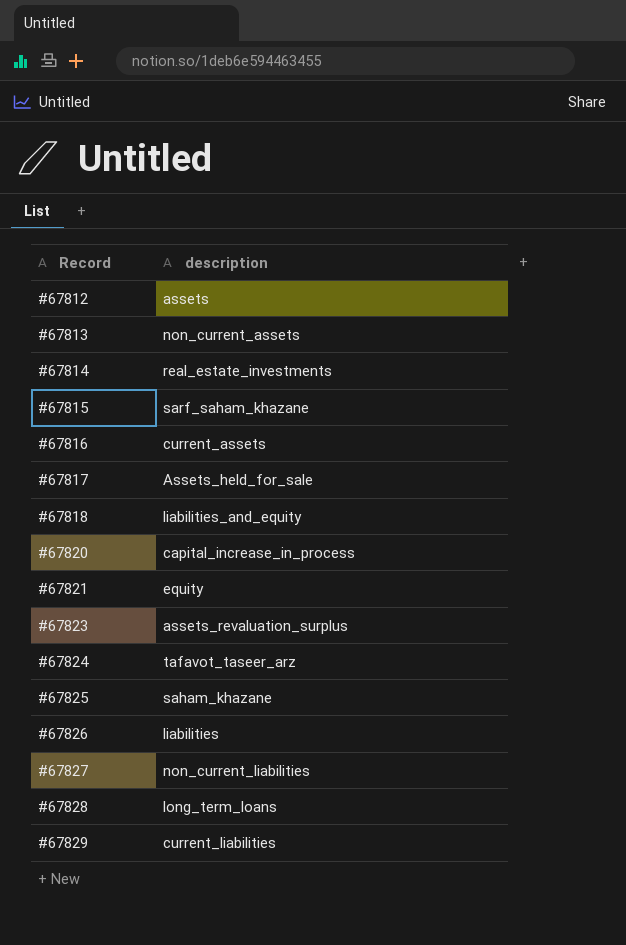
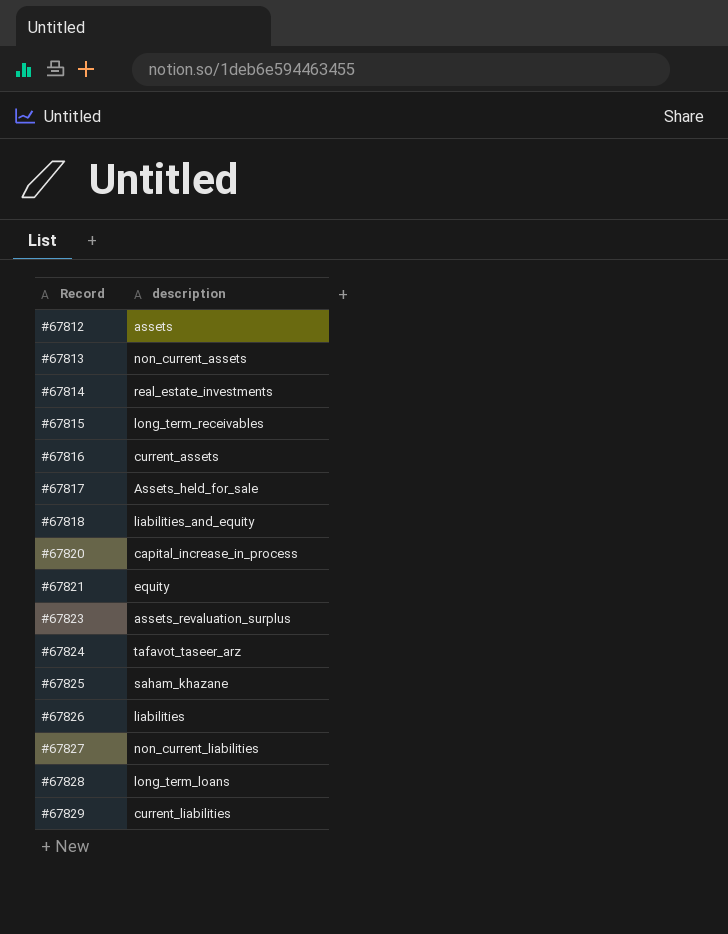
#67815 | description: sarf_saham_khazane -> long_term_receivables

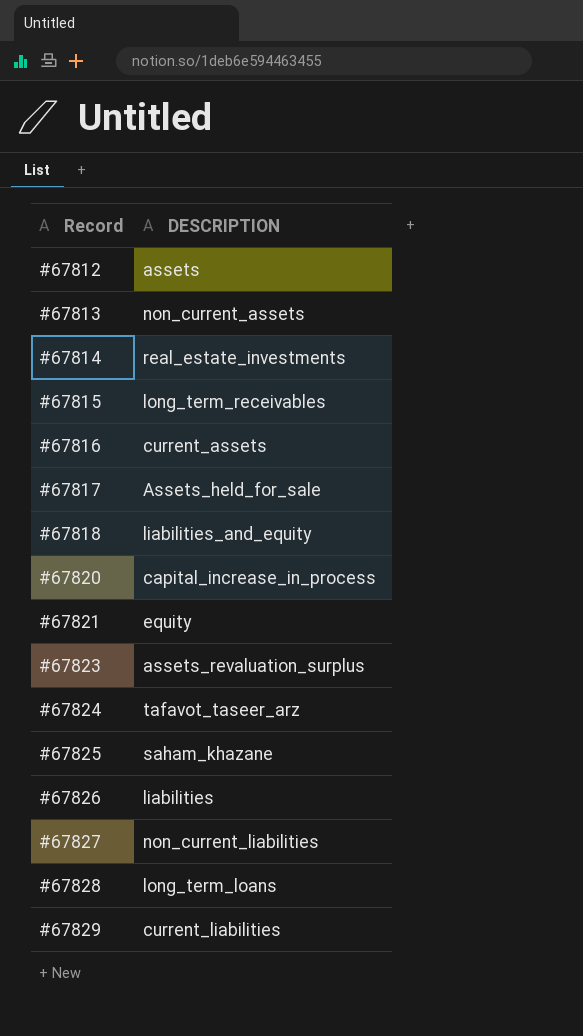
column name: description -> DESCRIPTION

